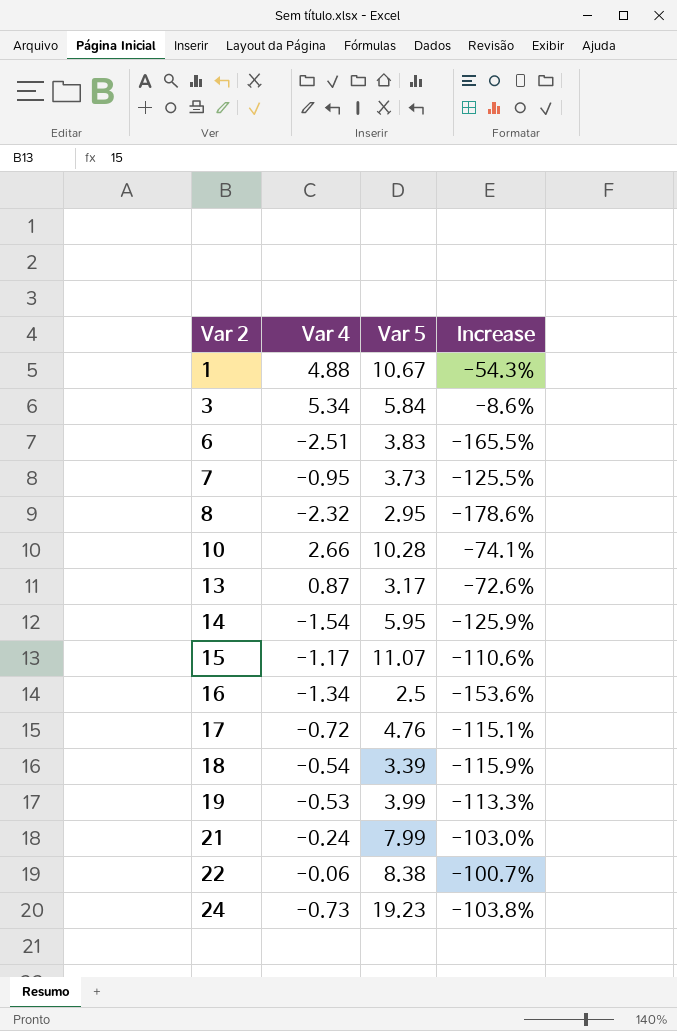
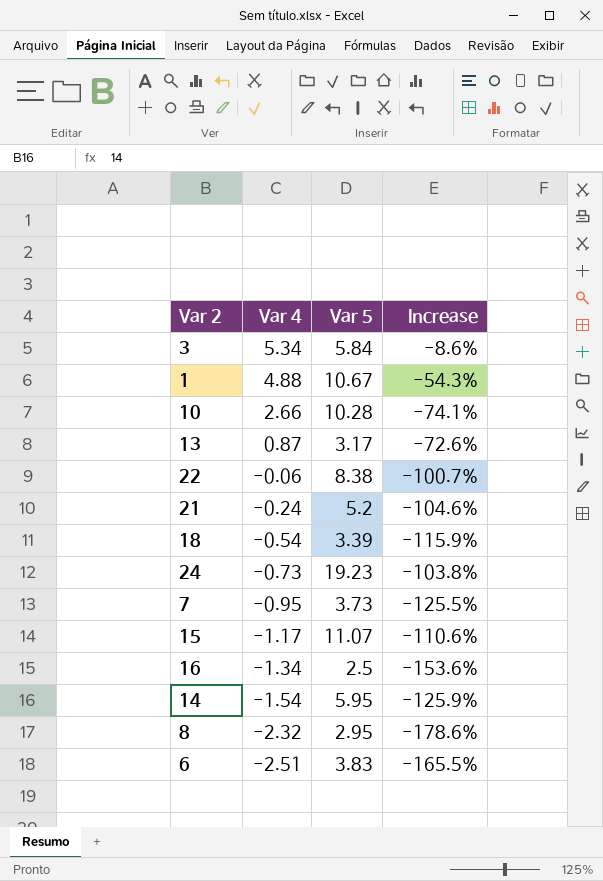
row order: Var 2 ascending -> Var 4 descending
row 17: -0.72 | 4.76 | -115.1% -> none
row 19: -0.53 | 3.99 | -113.3% -> none
21 | Var 5: 7.99 -> 5.2
21 | Increase: -103.0% -> -104.6%

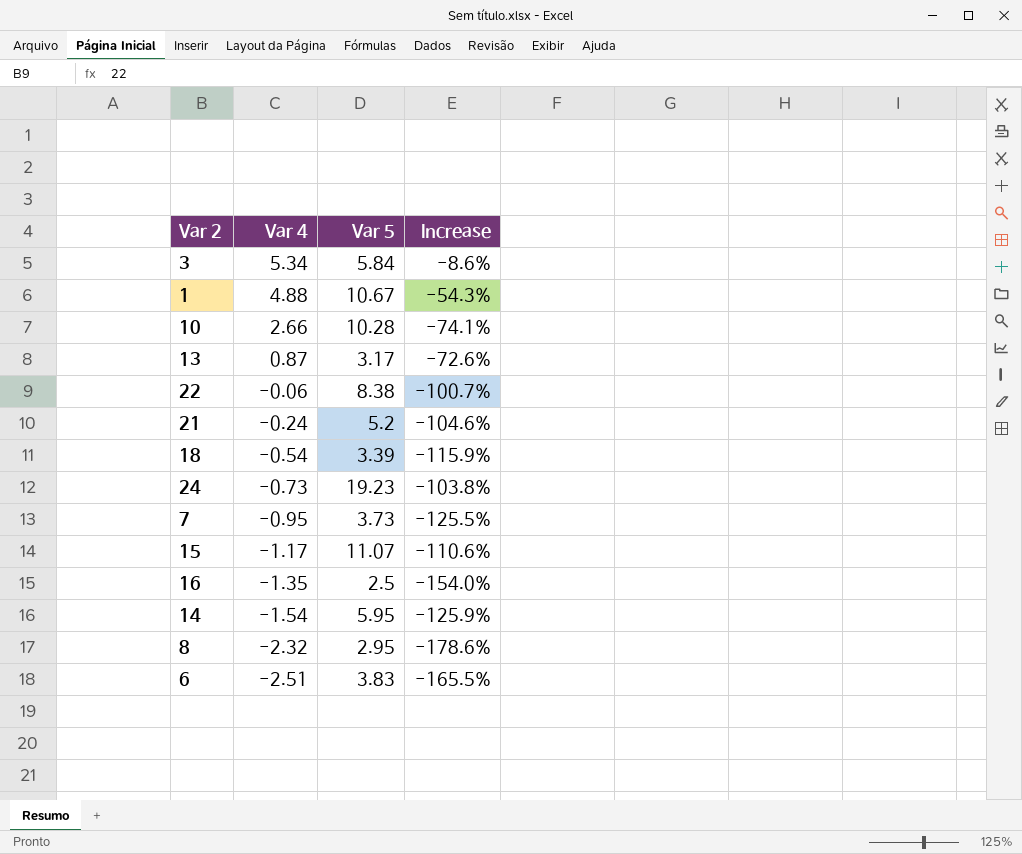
16 | Var 4: -1.34 -> -1.35
16 | Increase: -153.6% -> -154.0%

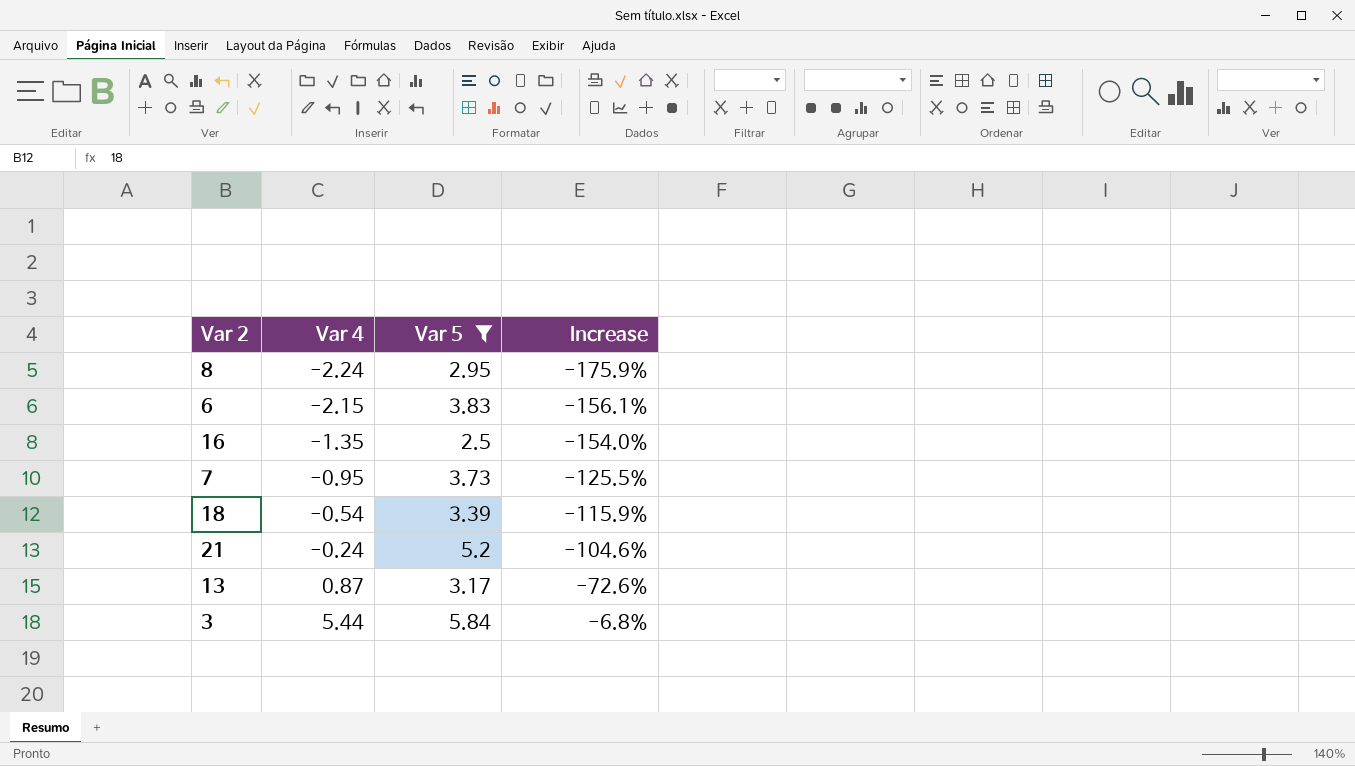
filter: none -> Var 5 <= 5.84
row order: Var 4 descending -> Var 4 ascending
8 | Var 4: -2.32 -> -2.24
8 | Increase: -178.6% -> -175.9%
6 | Var 4: -2.51 -> -2.15
6 | Increase: -165.5% -> -156.1%
3 | Var 4: 5.34 -> 5.44
3 | Increase: -8.6% -> -6.8%

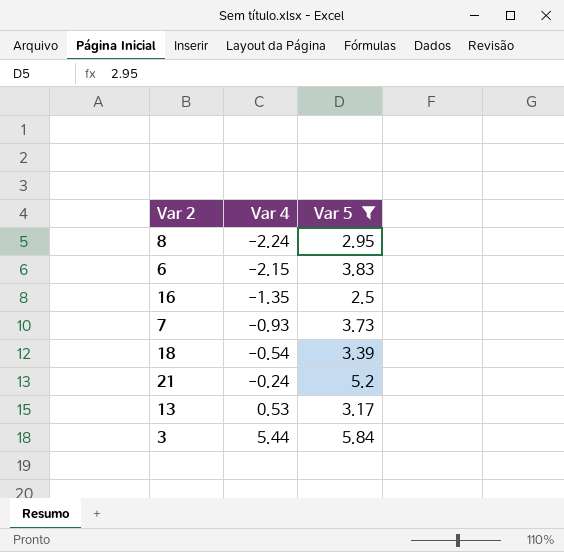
column Increase | formula: ([Var 4] - [Var 5]) / [Var 5] -> none
7 | Var 4: -0.95 -> -0.93
13 | Var 4: 0.87 -> 0.53

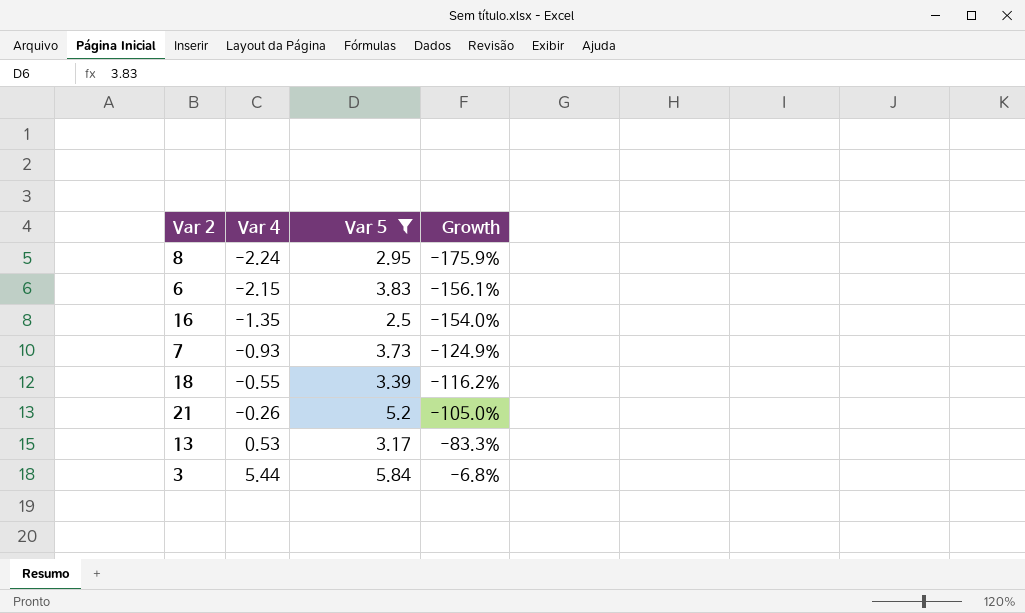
column Growth | formula: none -> ([Var 4] - [Var 5]) / [Var 5]
18 | Var 4: -0.54 -> -0.55
21 | Var 4: -0.24 -> -0.26

